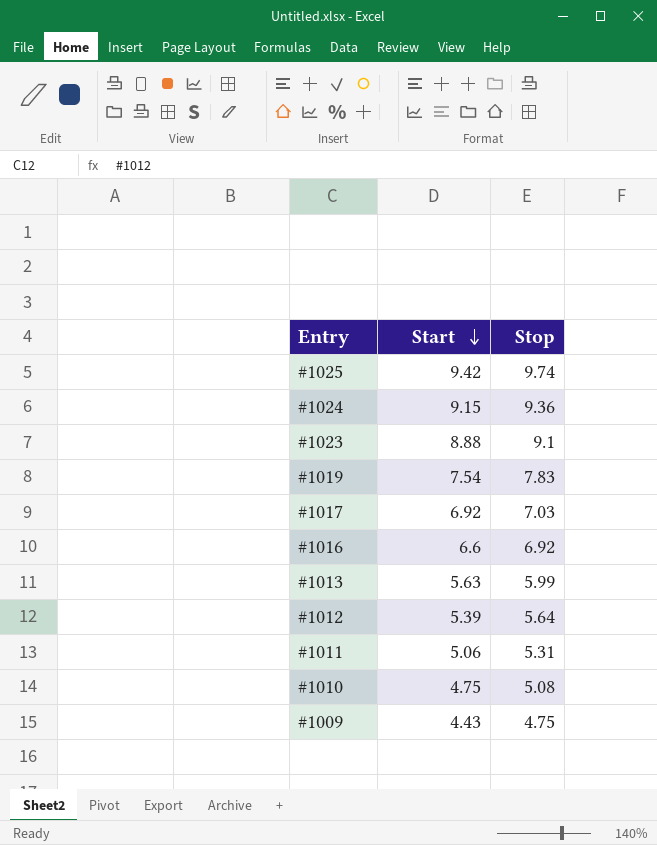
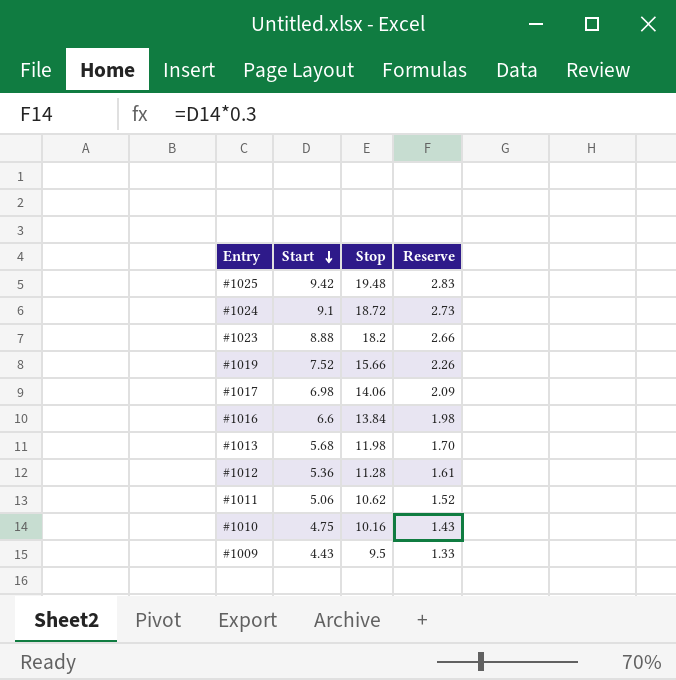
column Reserve | formula: none -> [Start] * 0.3
#1025 | Stop: 9.74 -> 19.48
#1024 | Start: 9.15 -> 9.1
#1024 | Stop: 9.36 -> 18.72
#1023 | Stop: 9.1 -> 18.2
#1019 | Start: 7.54 -> 7.52
#1019 | Stop: 7.83 -> 15.66
#1017 | Start: 6.92 -> 6.98
#1017 | Stop: 7.03 -> 14.06
#1016 | Stop: 6.92 -> 13.84
#1013 | Start: 5.63 -> 5.68
#1013 | Stop: 5.99 -> 11.98
#1012 | Start: 5.39 -> 5.36
#1012 | Stop: 5.64 -> 11.28
#1011 | Stop: 5.31 -> 10.62
#1010 | Stop: 5.08 -> 10.16
#1009 | Stop: 4.75 -> 9.5

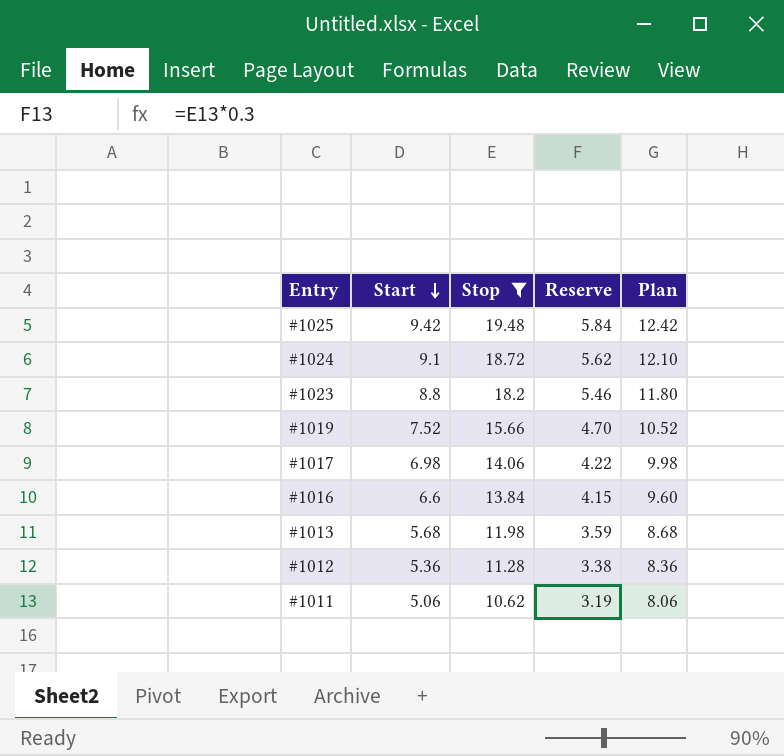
filter: none -> Stop >= 10.62
column Reserve | formula: [Start] * 0.3 -> [Stop] * 0.3
column Plan | formula: none -> [Start] + 3
#1023 | Start: 8.88 -> 8.8

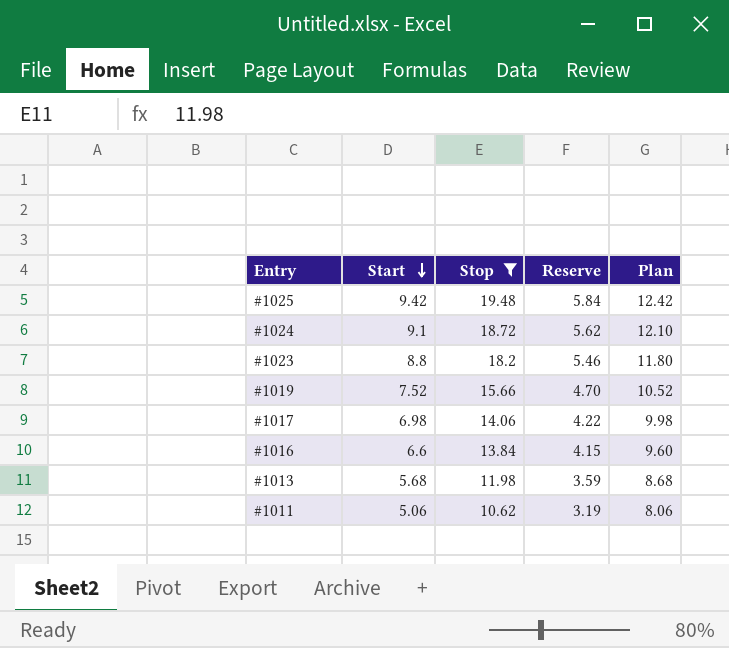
row #1012: 5.36 | 11.28 | 3.38 | 8.36 -> none

